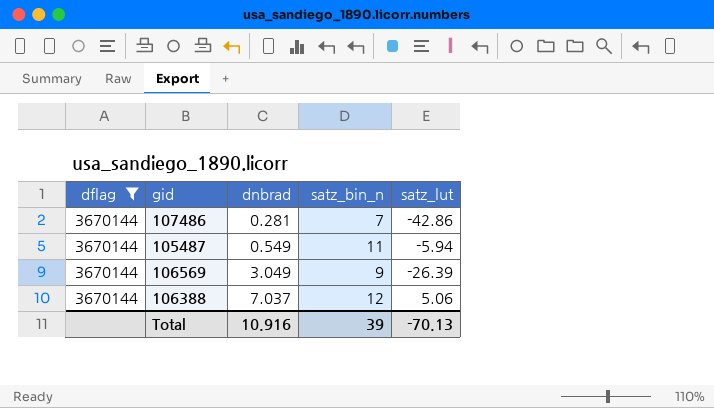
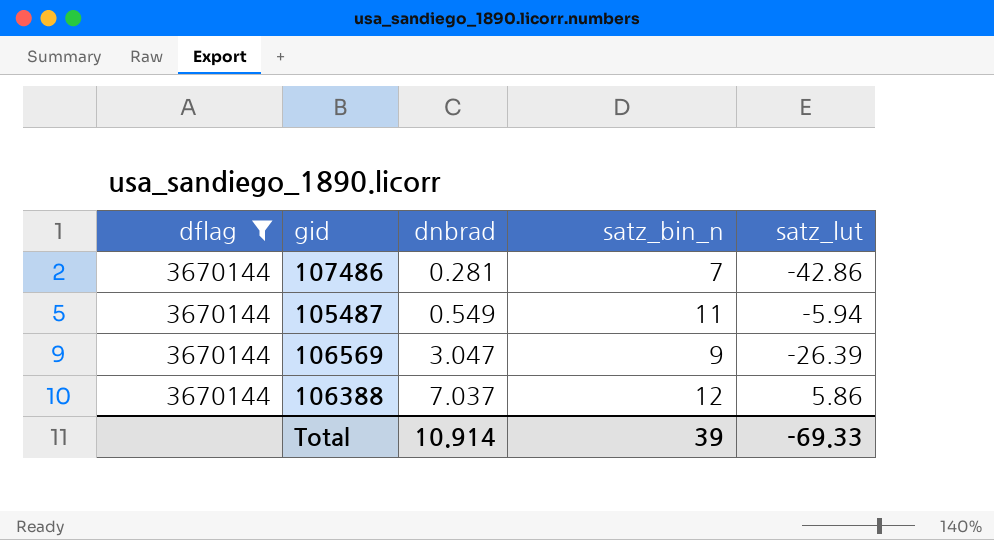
106569 | dnbrad: 3.049 -> 3.047
106388 | satz_lut: 5.06 -> 5.86
Total | dnbrad: 10.916 -> 10.914
Total | satz_lut: -70.13 -> -69.33

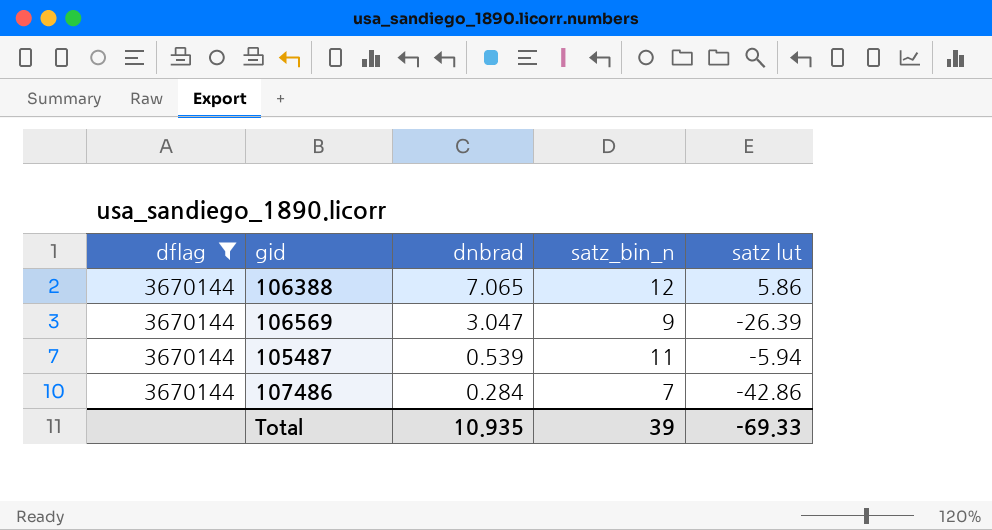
row order: dnbrad ascending -> dnbrad descending
column name: satz_lut -> satz lut
106388 | dnbrad: 7.037 -> 7.065
105487 | dnbrad: 0.549 -> 0.539
107486 | dnbrad: 0.281 -> 0.284
Total | dnbrad: 10.914 -> 10.935

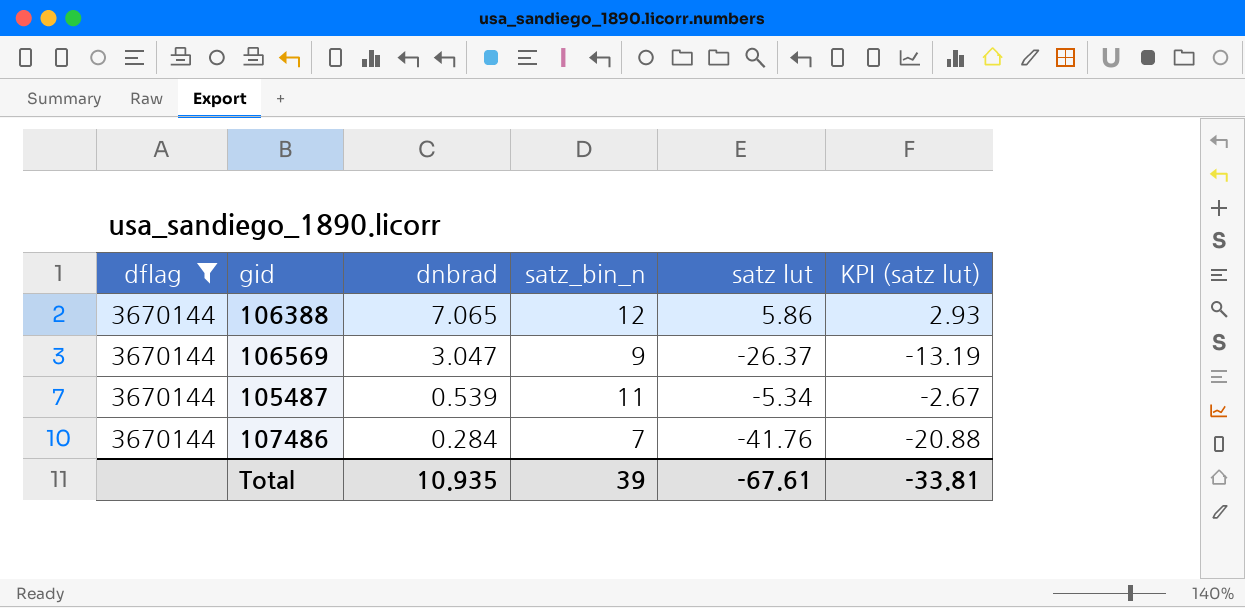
column KPI (satz lut) | formula: none -> [satz lut] * 0.5
106569 | satz lut: -26.39 -> -26.37
105487 | satz lut: -5.94 -> -5.34
107486 | satz lut: -42.86 -> -41.76
Total | satz lut: -69.33 -> -67.61

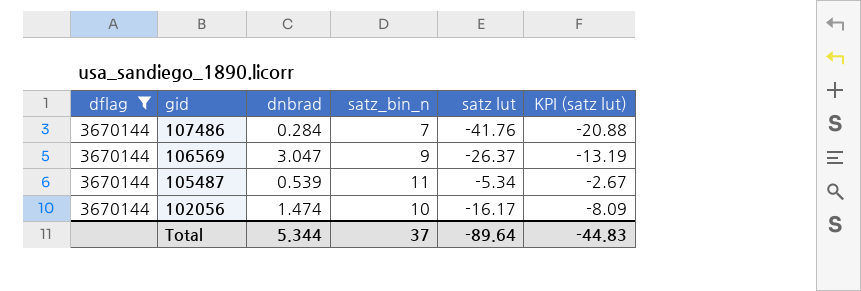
row order: dnbrad descending -> gid descending
row 106388: 3670144 | 7.065 | 12 | 5.86 | 2.93 -> none
row 102056: none -> 3670144 | 1.474 | 10 | -16.17 | -8.09
Total | dnbrad: 10.935 -> 5.344
Total | satz_bin_n: 39 -> 37
Total | satz lut: -67.61 -> -89.64
Total | KPI (satz lut): -33.81 -> -44.83

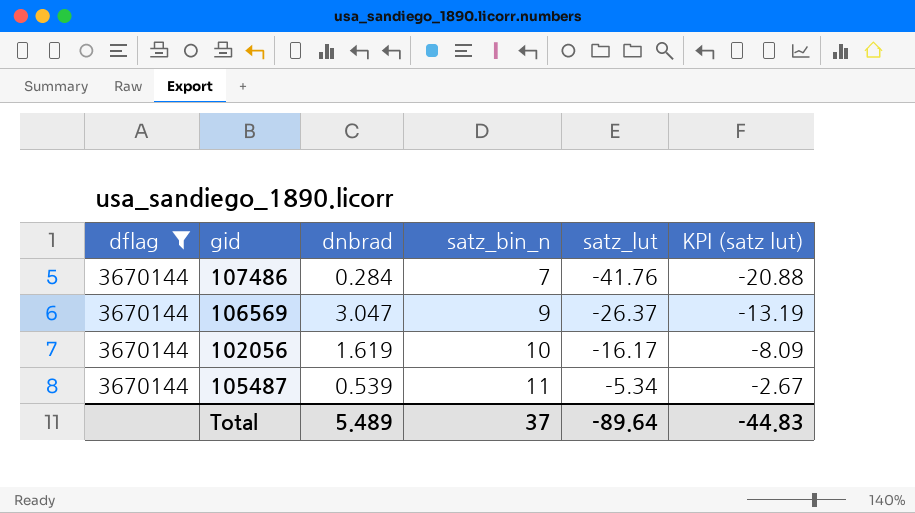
row order: gid descending -> satz_bin_n ascending
column name: satz lut -> satz_lut
102056 | dnbrad: 1.474 -> 1.619
Total | dnbrad: 5.344 -> 5.489

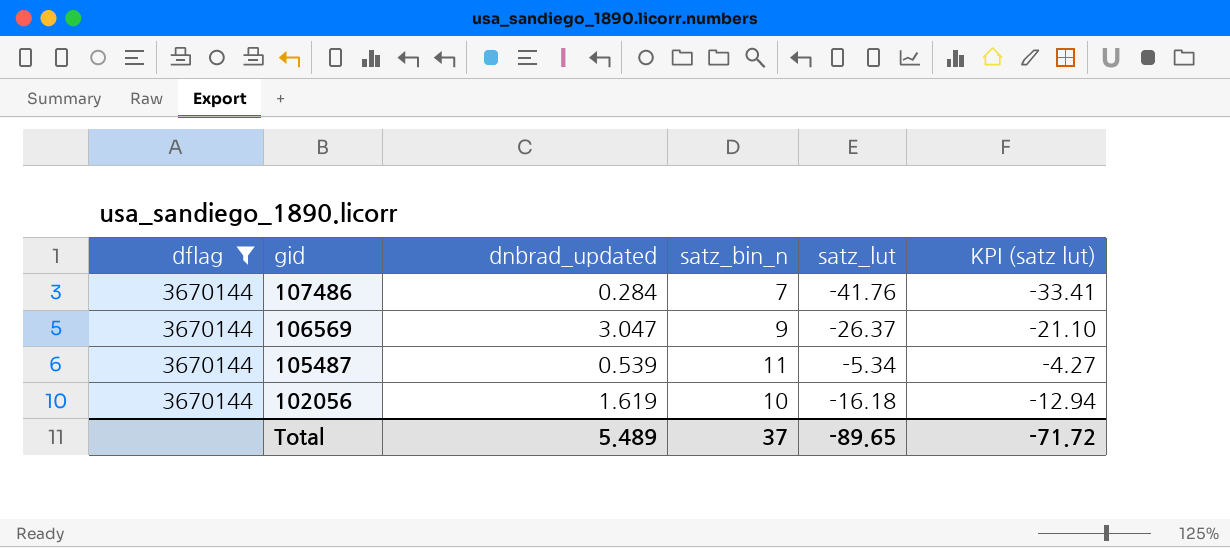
row order: satz_bin_n ascending -> gid descending
column name: dnbrad -> dnbrad_updated
column KPI (satz lut) | formula: [satz_lut] * 0.5 -> [satz_lut] * 0.8
102056 | satz_lut: -16.17 -> -16.18
Total | satz_lut: -89.64 -> -89.65
Total | KPI (satz lut): -44.83 -> -71.72

